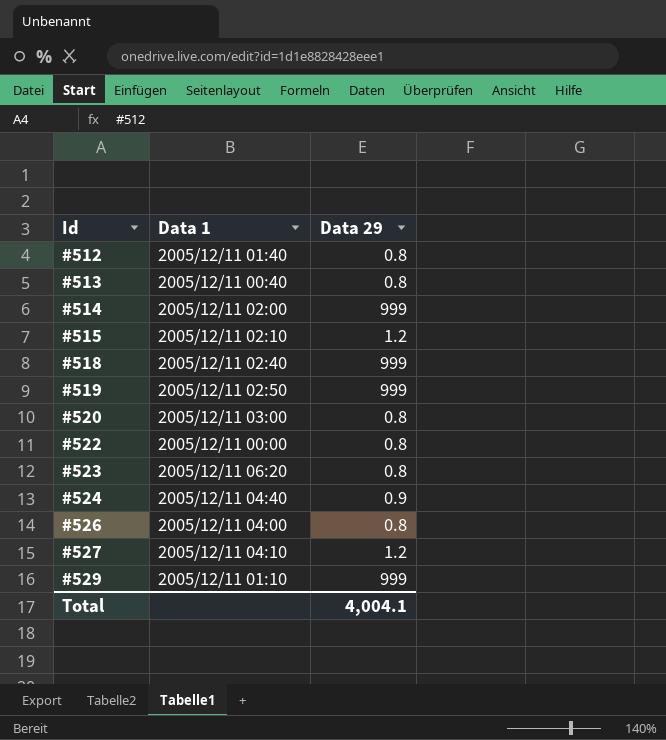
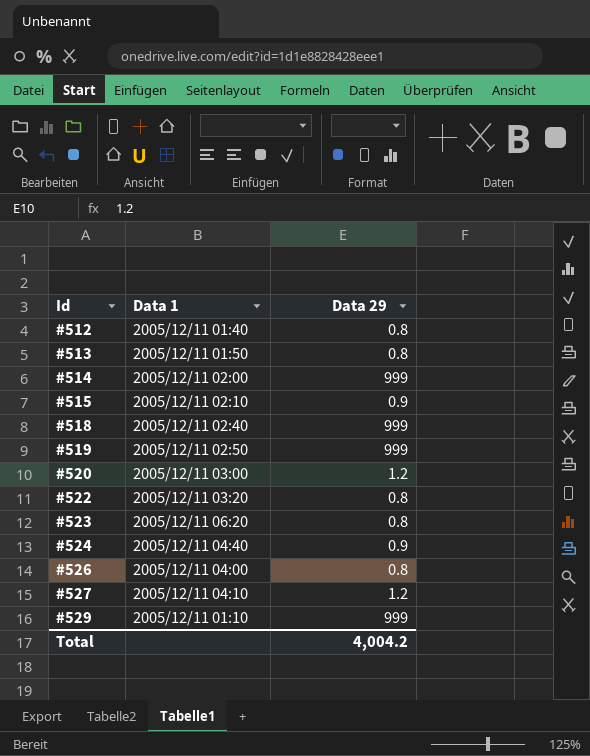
#513 | Data 1: 2005/12/11 00:40 -> 2005/12/11 01:50
#515 | Data 29: 1.2 -> 0.9
#520 | Data 29: 0.8 -> 1.2
#522 | Data 1: 2005/12/11 00:00 -> 2005/12/11 03:20
Total | Data 29: 4,004.1 -> 4,004.2

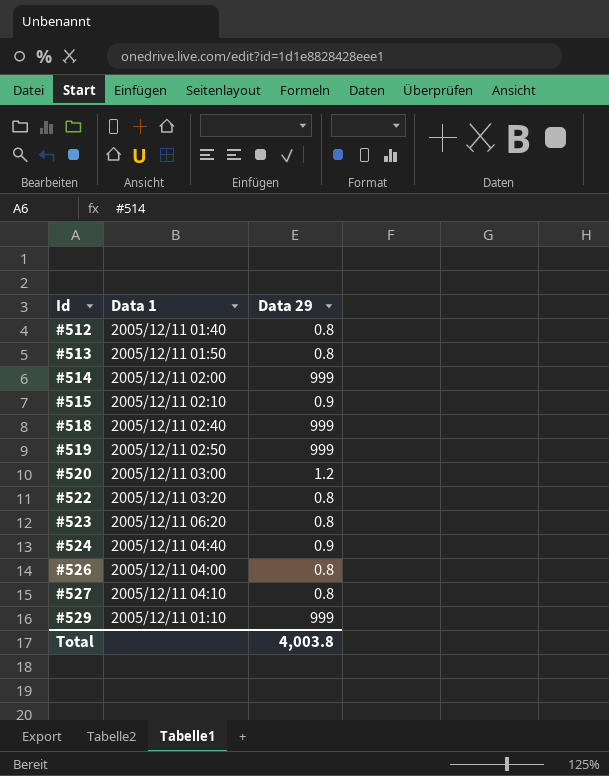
#527 | Data 29: 1.2 -> 0.8
Total | Data 29: 4,004.2 -> 4,003.8

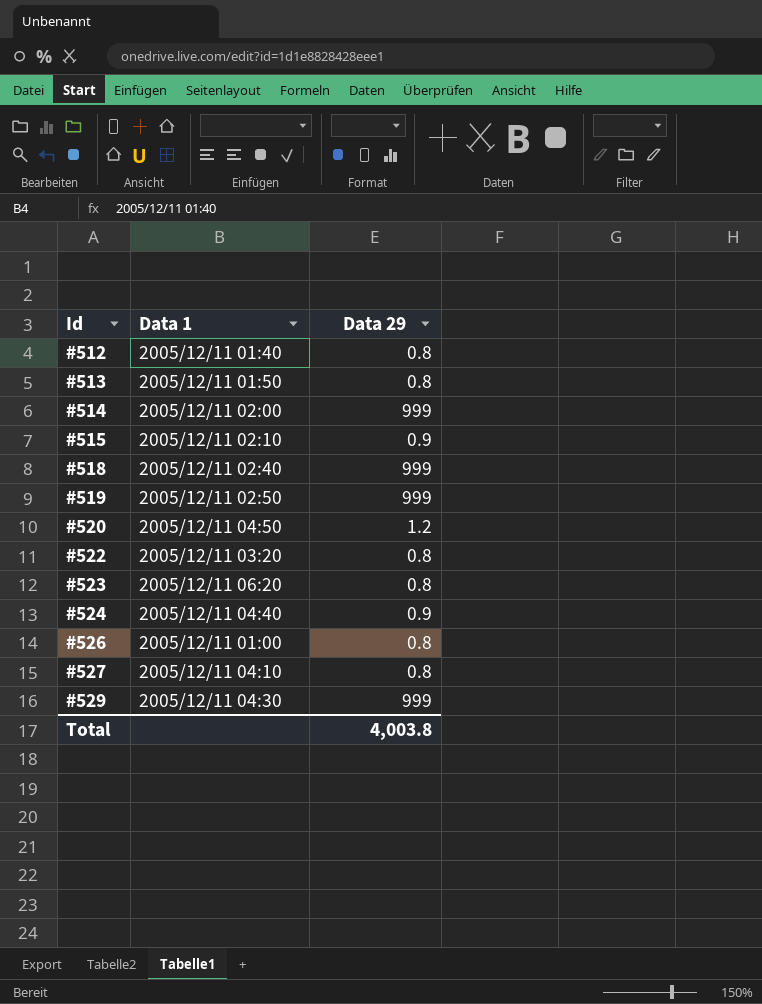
#520 | Data 1: 2005/12/11 03:00 -> 2005/12/11 04:50
#526 | Data 1: 2005/12/11 04:00 -> 2005/12/11 01:00
#529 | Data 1: 2005/12/11 01:10 -> 2005/12/11 04:30

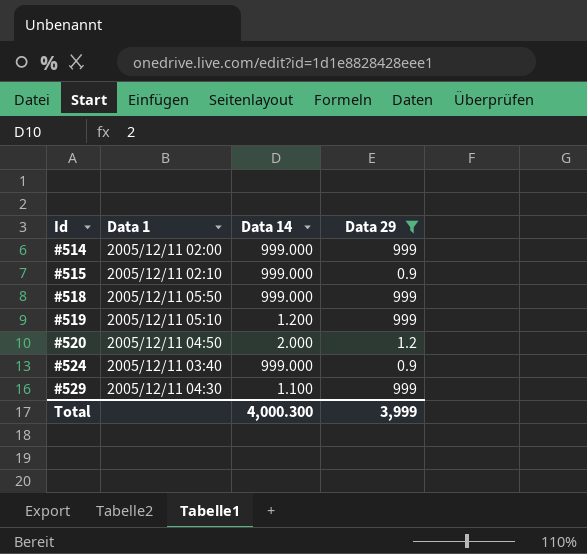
filter: none -> Data 29 != 0.8
column Data 14 | position: none -> 3
#518 | Data 1: 2005/12/11 02:40 -> 2005/12/11 05:50
#519 | Data 1: 2005/12/11 02:50 -> 2005/12/11 05:10
#524 | Data 1: 2005/12/11 04:40 -> 2005/12/11 03:40
Total | Data 29: 4,003.8 -> 3,999

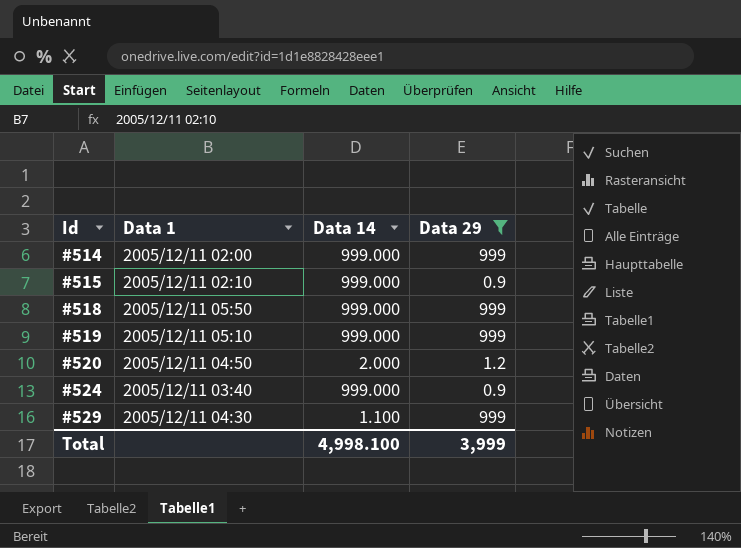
#519 | Data 14: 1.200 -> 999.000
Total | Data 14: 4,000.300 -> 4,998.100

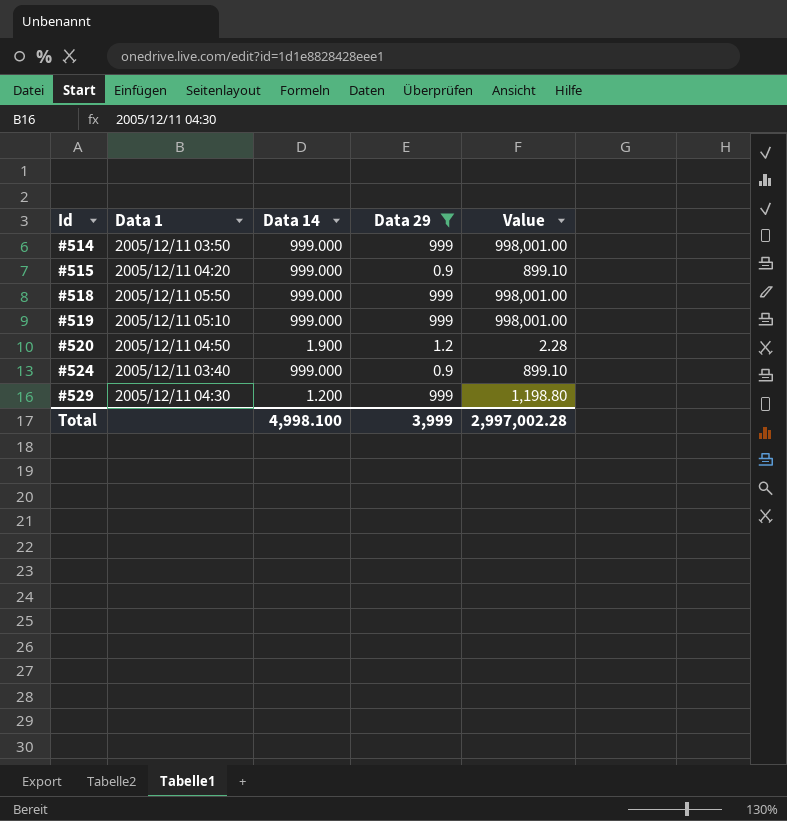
column Value | formula: none -> [Data 14] * [Data 29]
#514 | Data 1: 2005/12/11 02:00 -> 2005/12/11 03:50
#515 | Data 1: 2005/12/11 02:10 -> 2005/12/11 04:20
#520 | Data 14: 2.000 -> 1.900
#529 | Data 14: 1.100 -> 1.200

